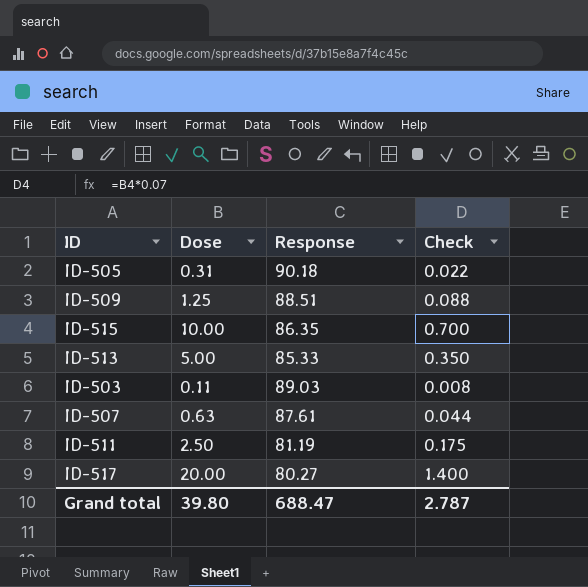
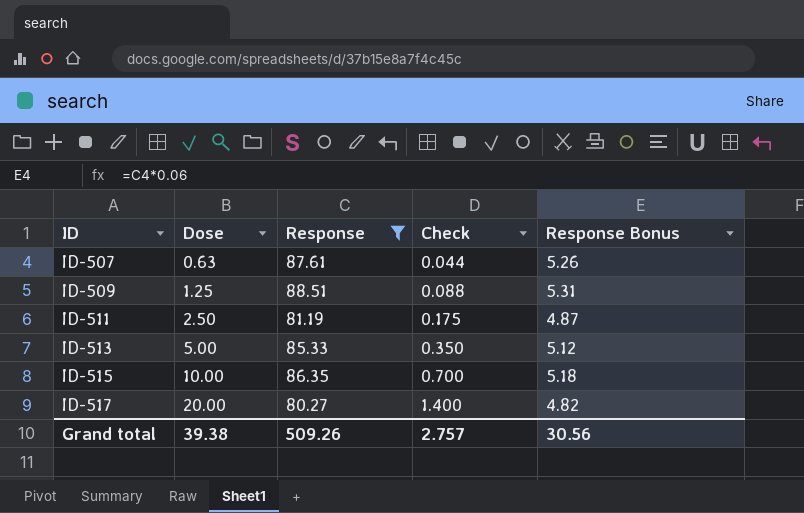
filter: none -> Response <= 88.51
row order: none -> ID ascending
column Response Bonus | formula: none -> [Response] * 0.06
Grand total | Dose: 39.80 -> 39.38
Grand total | Response: 688.47 -> 509.26
Grand total | Check: 2.787 -> 2.757

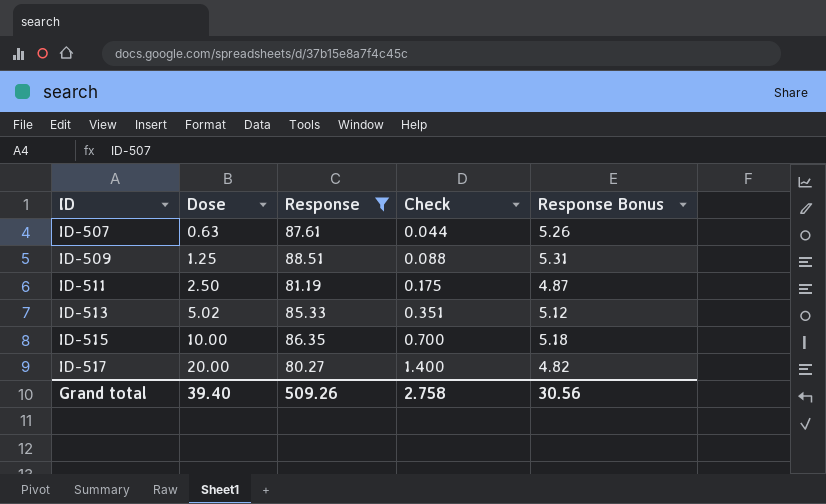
ID-513 | Dose: 5.00 -> 5.02
ID-513 | Check: 0.350 -> 0.351
Grand total | Dose: 39.38 -> 39.40
Grand total | Check: 2.757 -> 2.758

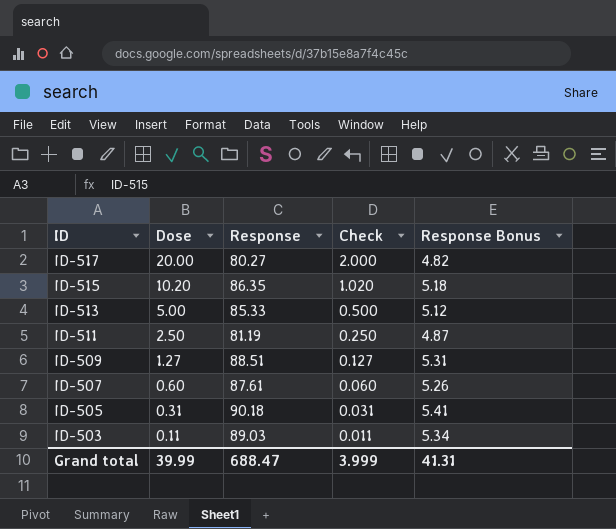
filter: Response <= 88.51 -> none
row order: ID ascending -> ID descending
column Check | formula: [Dose] * 0.07 -> [Dose] * 0.1
ID-515 | Dose: 10.00 -> 10.20
ID-513 | Dose: 5.02 -> 5.00
ID-509 | Dose: 1.25 -> 1.27
ID-507 | Dose: 0.63 -> 0.60
Grand total | Dose: 39.40 -> 39.99
Grand total | Response: 509.26 -> 688.47
Grand total | Check: 2.758 -> 3.999
Grand total | Response Bonus: 30.56 -> 41.31

